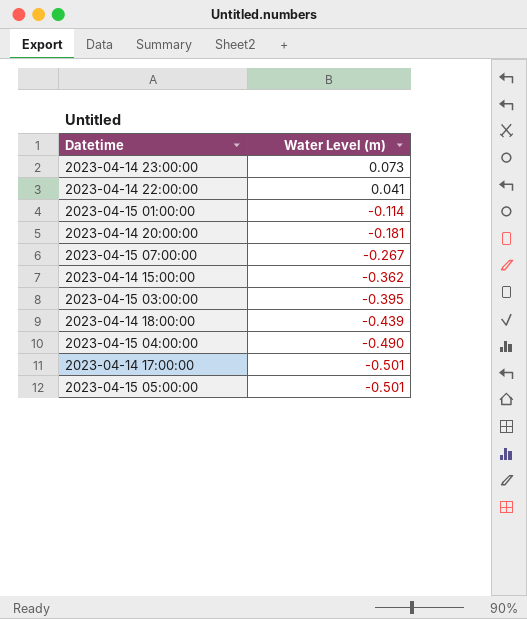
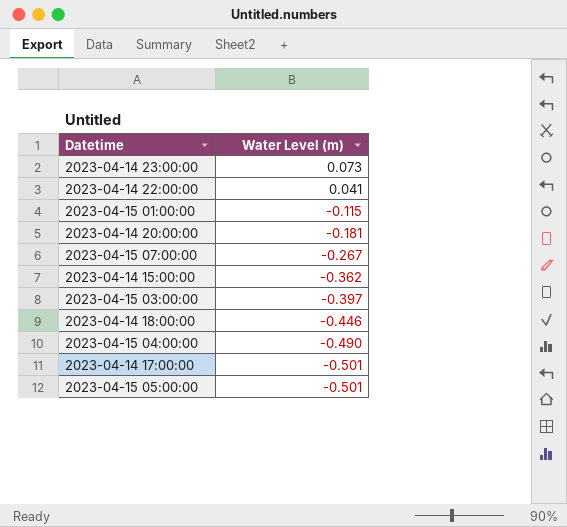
2023-04-15 01:00:00 | Water Level (m): -0.114 -> -0.115
2023-04-15 03:00:00 | Water Level (m): -0.395 -> -0.397
2023-04-14 18:00:00 | Water Level (m): -0.439 -> -0.446

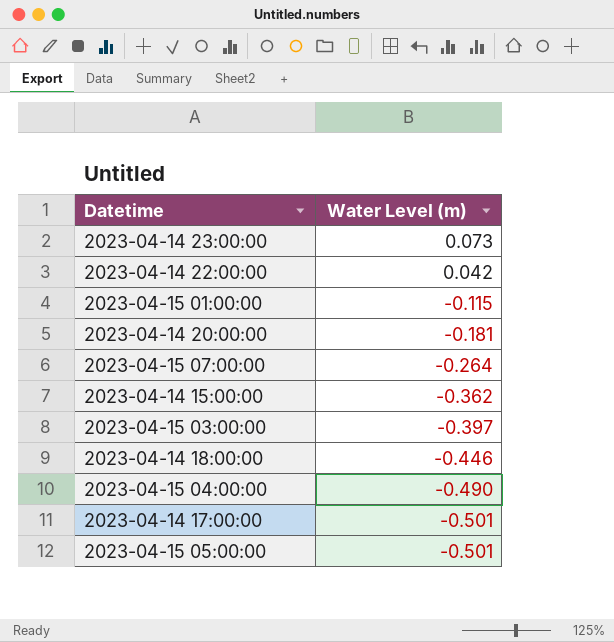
2023-04-14 22:00:00 | Water Level (m): 0.041 -> 0.042
2023-04-15 07:00:00 | Water Level (m): -0.267 -> -0.264

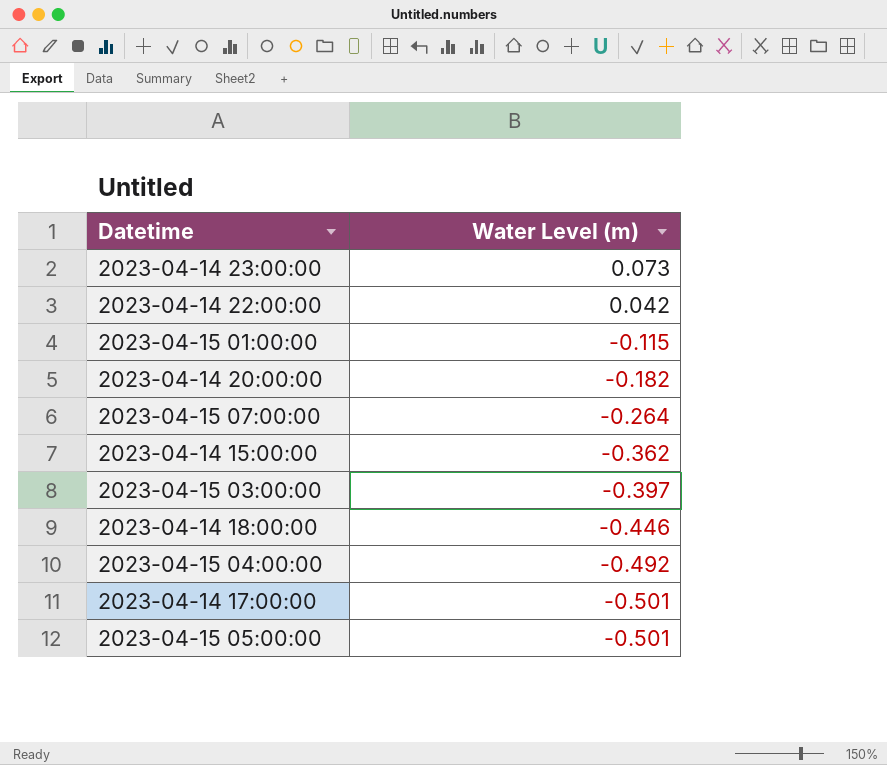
2023-04-14 20:00:00 | Water Level (m): -0.181 -> -0.182
2023-04-15 04:00:00 | Water Level (m): -0.490 -> -0.492

